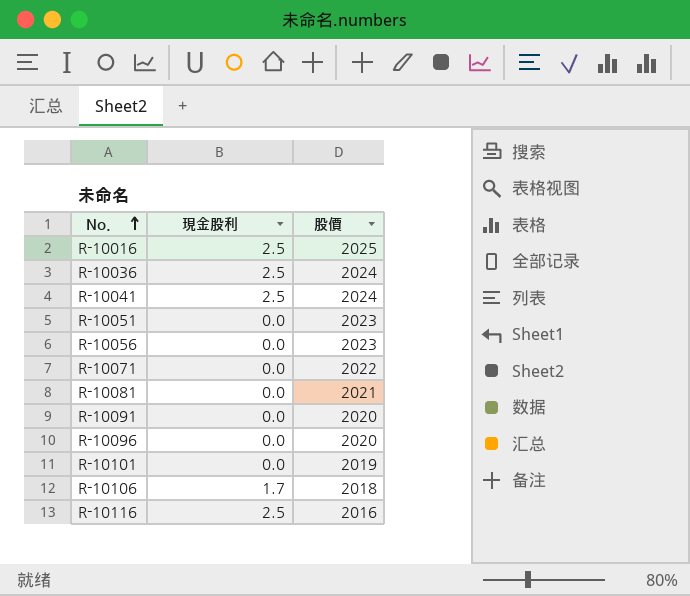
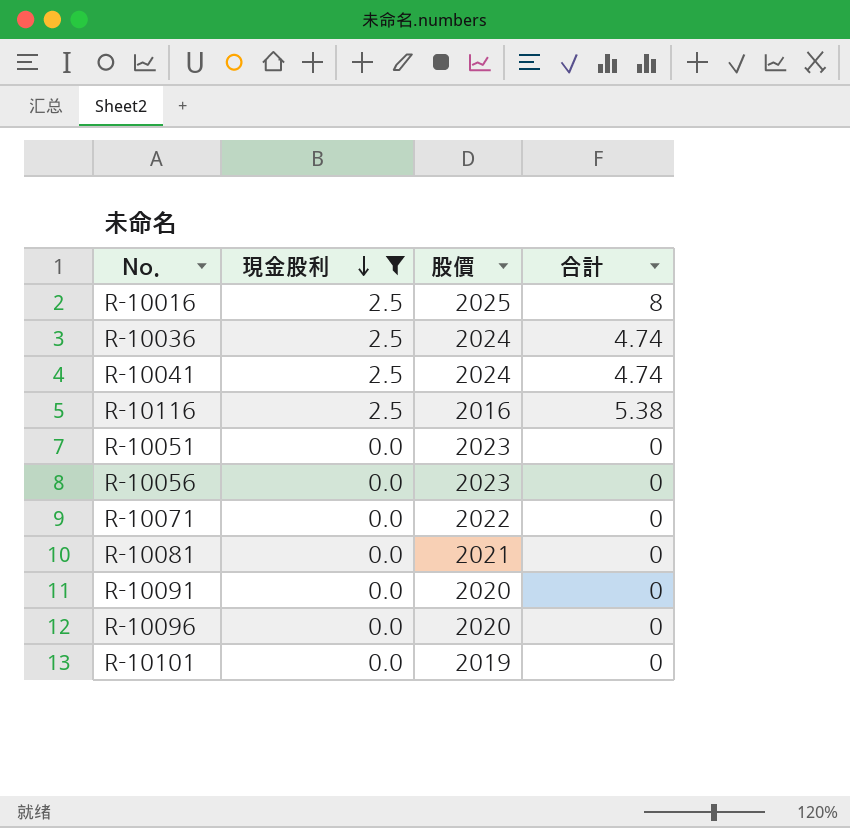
filter: none -> 現金股利 != 1.7
row order: No. ascending -> 現金股利 descending
column 合計 | position: none -> 4

